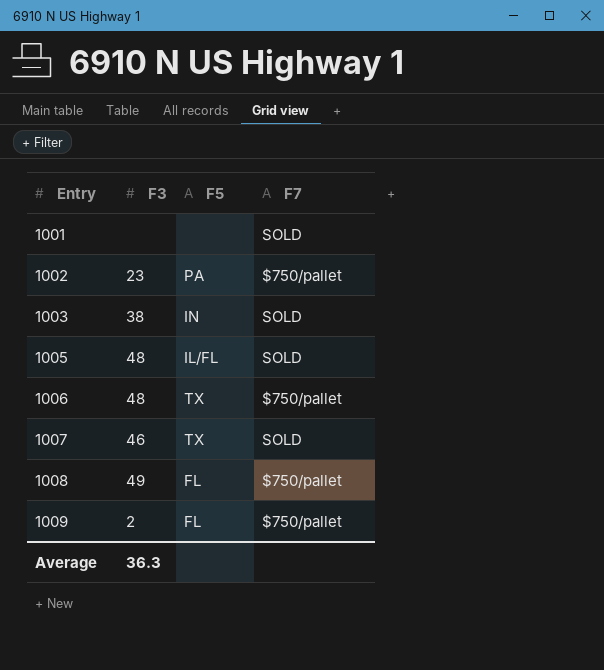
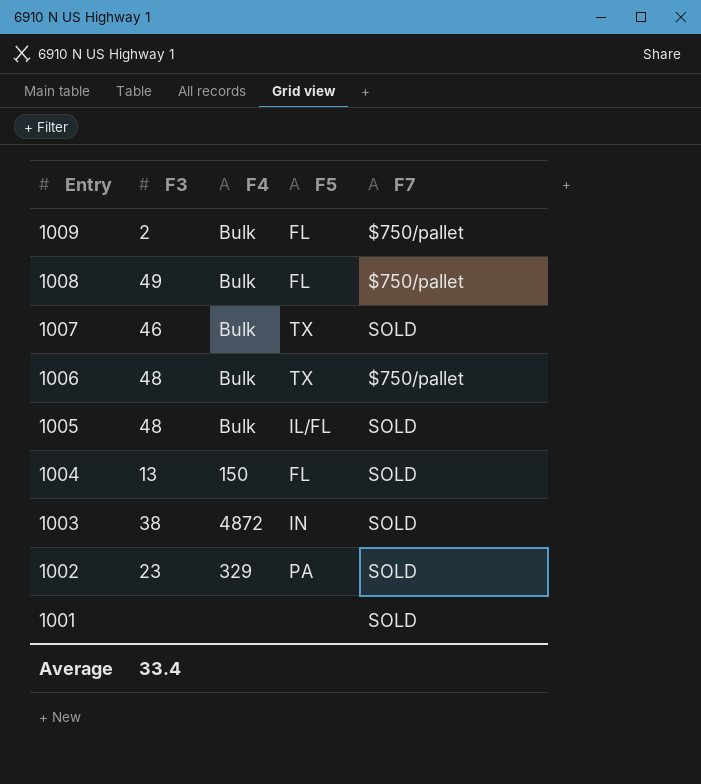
row order: Entry ascending -> Entry descending
column F4 | position: none -> 3
row 1004: none -> 13 | 150 | FL | SOLD
1002 | F7: $750/pallet -> SOLD
Average | F3: 36.3 -> 33.4

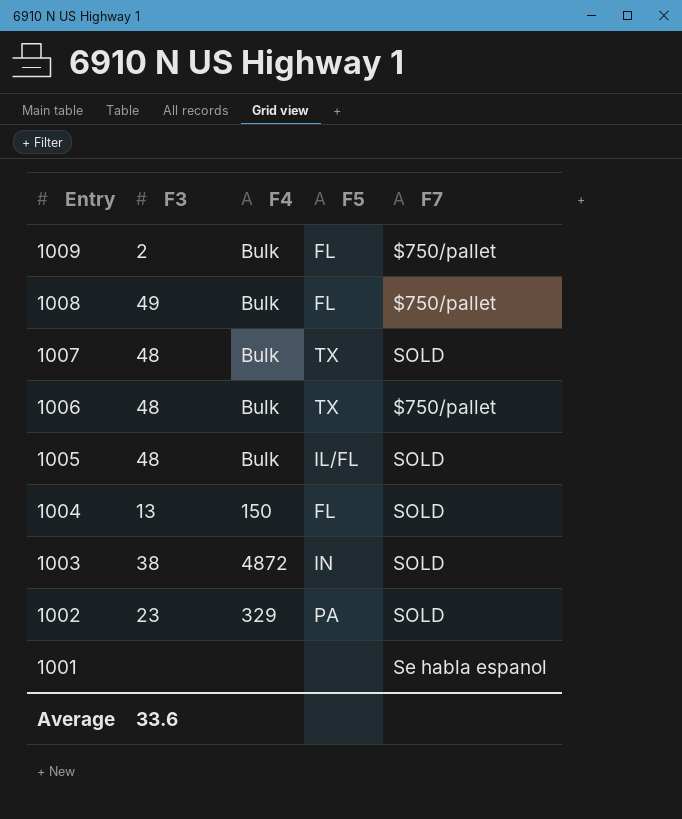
1007 | F3: 46 -> 48
1001 | F7: SOLD -> Se habla espanol
Average | F3: 33.4 -> 33.6

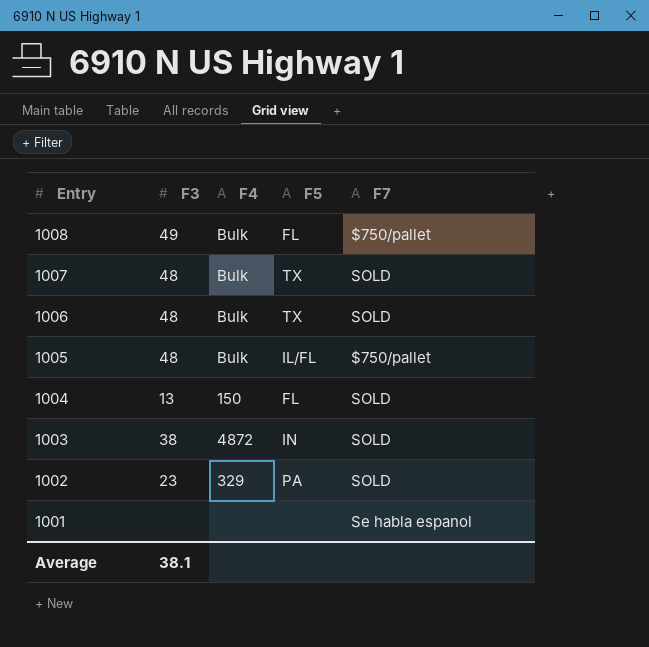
row 1009: 2 | Bulk | FL | $750/pallet -> none
1006 | F7: $750/pallet -> SOLD
1005 | F7: SOLD -> $750/pallet
Average | F3: 33.6 -> 38.1

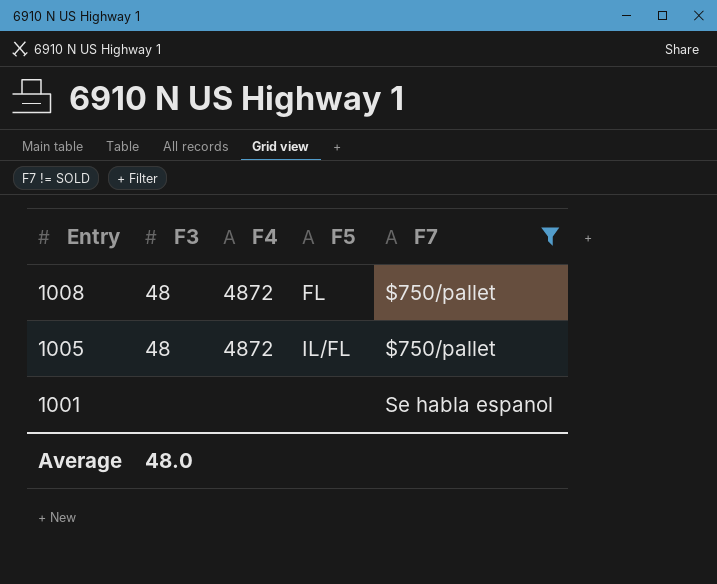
filter: none -> F7 != SOLD
1008 | F3: 49 -> 48
1008 | F4: Bulk -> 4872
1005 | F4: Bulk -> 4872
Average | F3: 38.1 -> 48.0

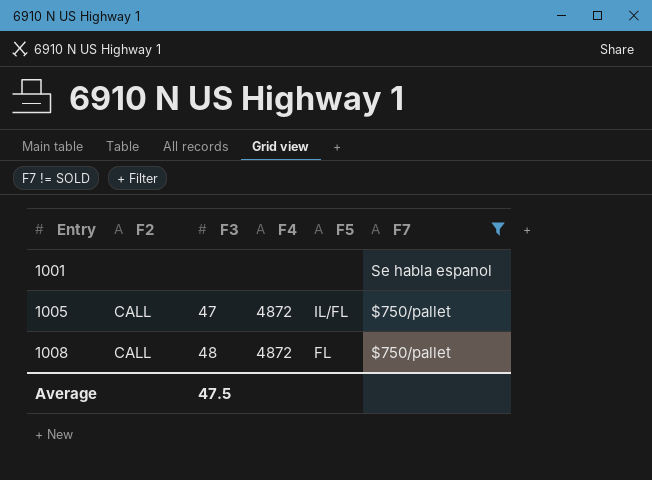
row order: Entry descending -> Entry ascending
column F2 | position: none -> 2
1005 | F3: 48 -> 47
Average | F3: 48.0 -> 47.5

